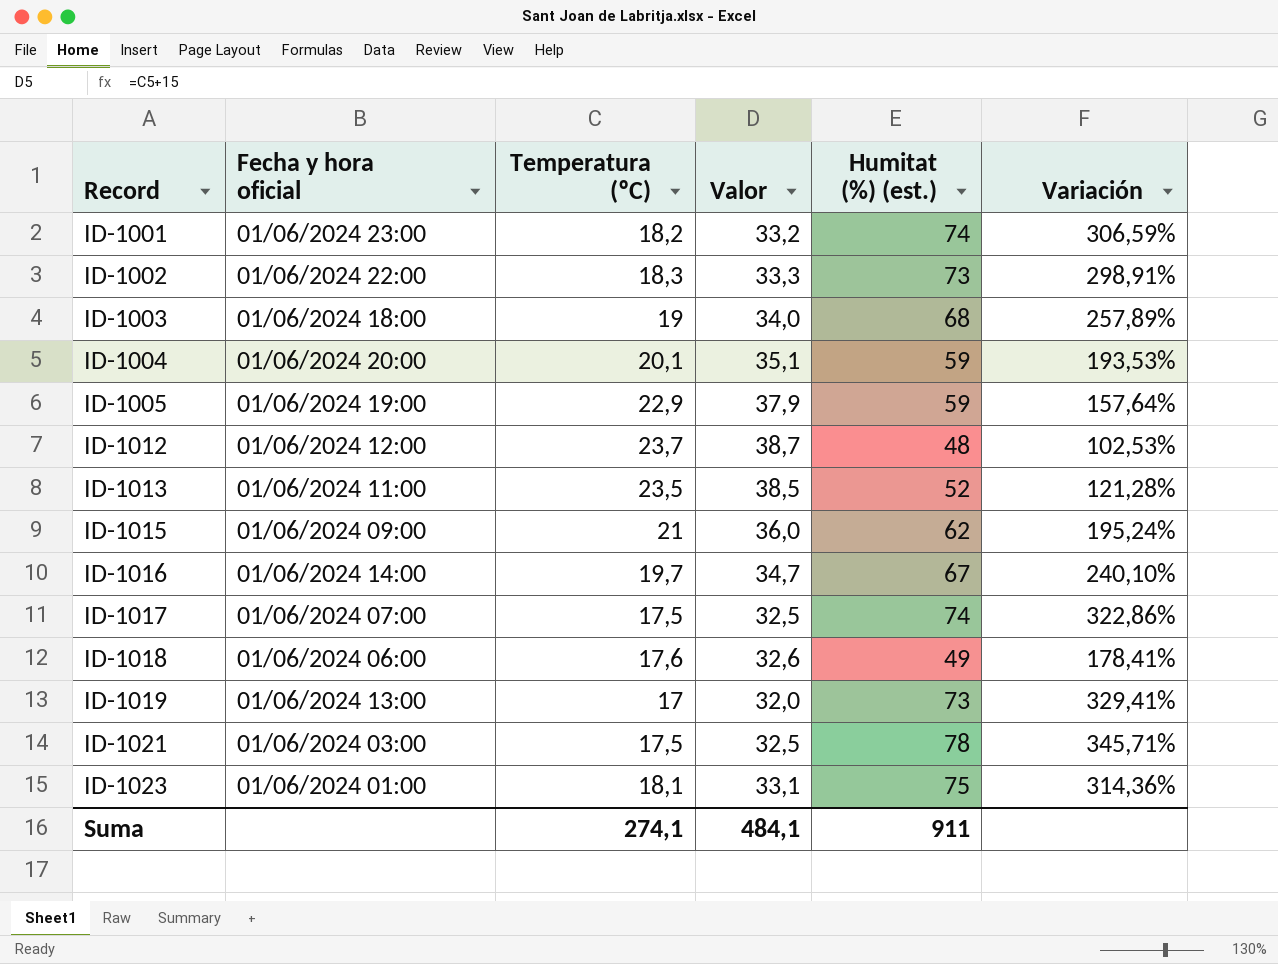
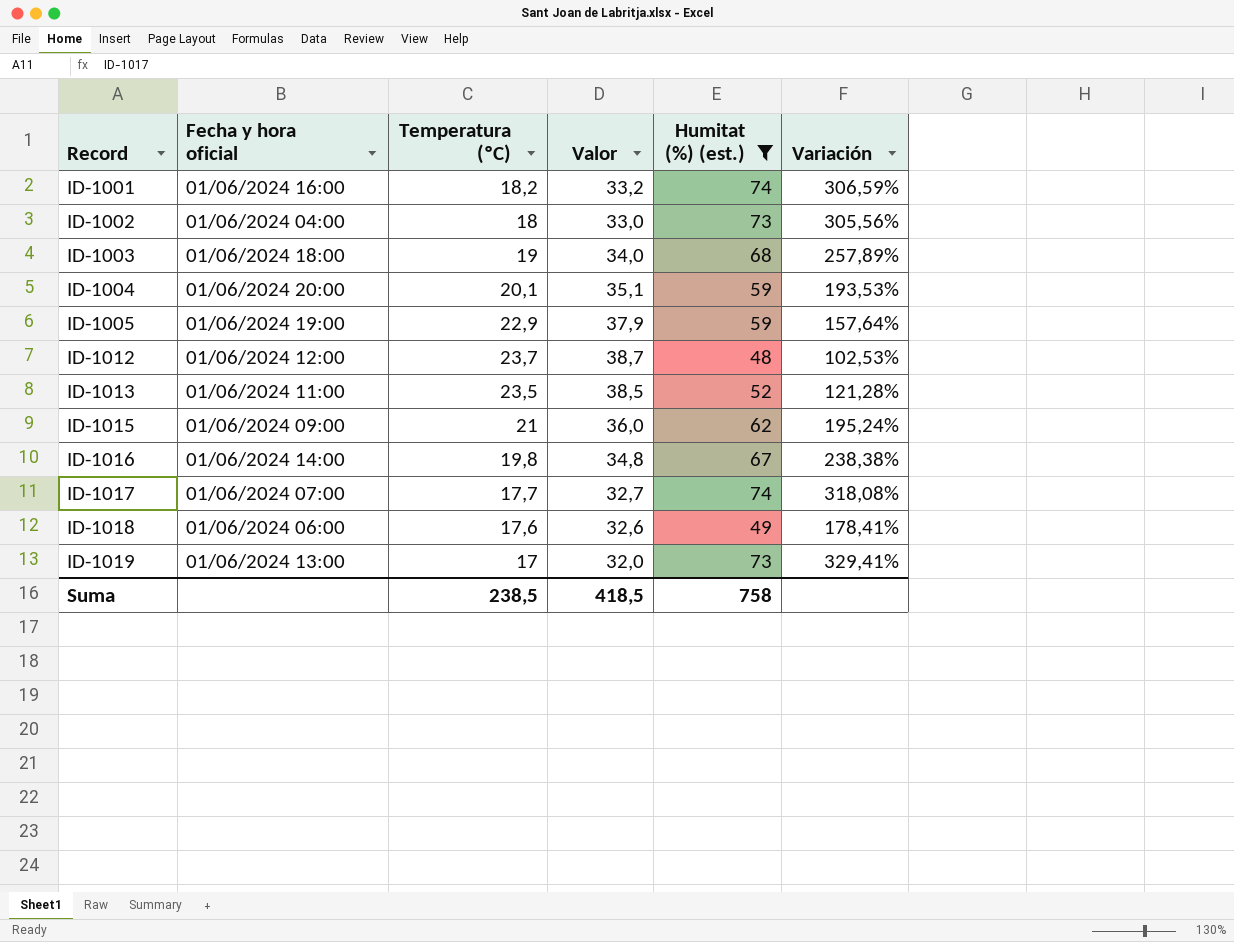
filter: none -> Humitat (%) (est.) <= 74
ID-1001 | Fecha y hora oficial: 01/06/2024 23:00 -> 01/06/2024 16:00
ID-1002 | Fecha y hora oficial: 01/06/2024 22:00 -> 01/06/2024 04:00
ID-1002 | Temperatura (ºC): 18,3 -> 18
ID-1002 | Valor: 33,3 -> 33,0
ID-1002 | Variación: 298,91% -> 305,56%
ID-1016 | Temperatura (ºC): 19,7 -> 19,8
ID-1016 | Valor: 34,7 -> 34,8
ID-1016 | Variación: 240,10% -> 238,38%
ID-1017 | Temperatura (ºC): 17,5 -> 17,7
ID-1017 | Valor: 32,5 -> 32,7
ID-1017 | Variación: 322,86% -> 318,08%
Suma | Temperatura (ºC): 274,1 -> 238,5
Suma | Valor: 484,1 -> 418,5
Suma | Humitat (%) (est.): 911 -> 758

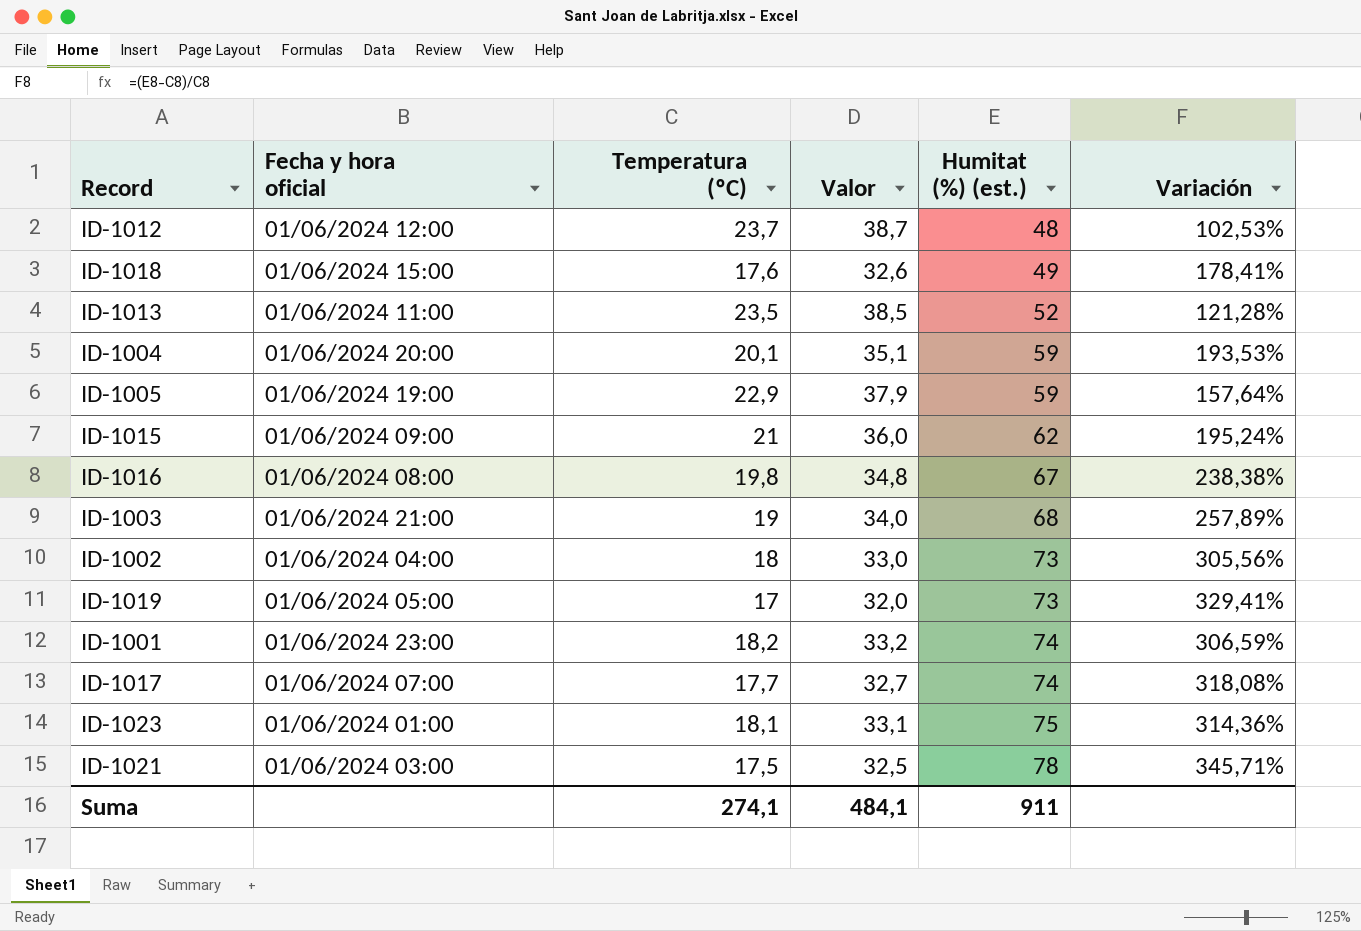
filter: Humitat (%) (est.) <= 74 -> none
row order: Record ascending -> Humitat (%) (est.) ascending
ID-1018 | Fecha y hora oficial: 01/06/2024 06:00 -> 01/06/2024 15:00
ID-1016 | Fecha y hora oficial: 01/06/2024 14:00 -> 01/06/2024 08:00
ID-1003 | Fecha y hora oficial: 01/06/2024 18:00 -> 01/06/2024 21:00
ID-1019 | Fecha y hora oficial: 01/06/2024 13:00 -> 01/06/2024 05:00
ID-1001 | Fecha y hora oficial: 01/06/2024 16:00 -> 01/06/2024 23:00
Suma | Temperatura (ºC): 238,5 -> 274,1
Suma | Valor: 418,5 -> 484,1
Suma | Humitat (%) (est.): 758 -> 911

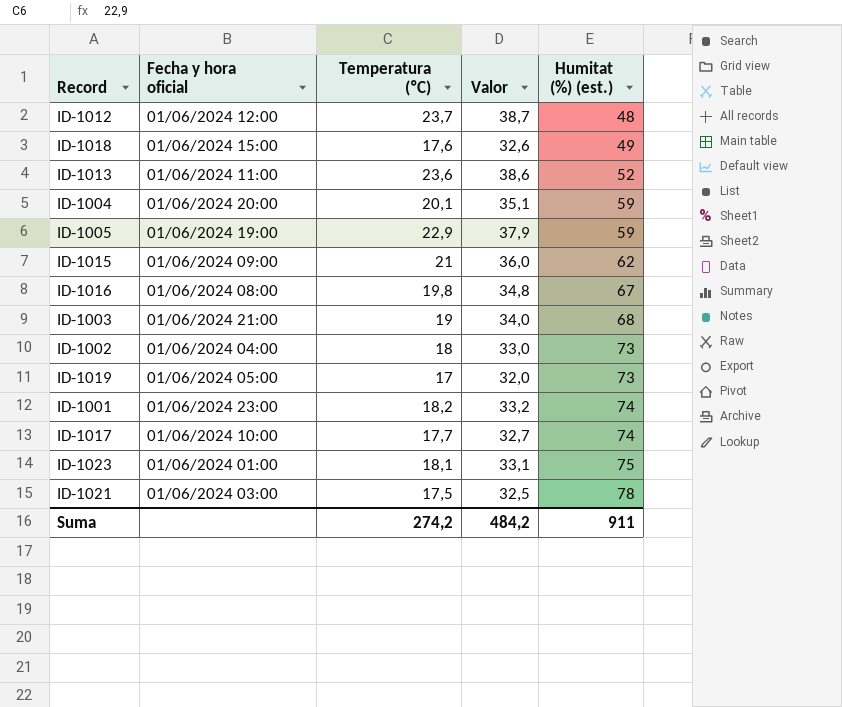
column Variación | formula: ([Humitat (%) (est.)] - [Temperatura (ºC)]) / [Temperatura (ºC)] -> none
ID-1013 | Temperatura (ºC): 23,5 -> 23,6
ID-1013 | Valor: 38,5 -> 38,6
ID-1017 | Fecha y hora oficial: 01/06/2024 07:00 -> 01/06/2024 10:00
Suma | Temperatura (ºC): 274,1 -> 274,2
Suma | Valor: 484,1 -> 484,2

